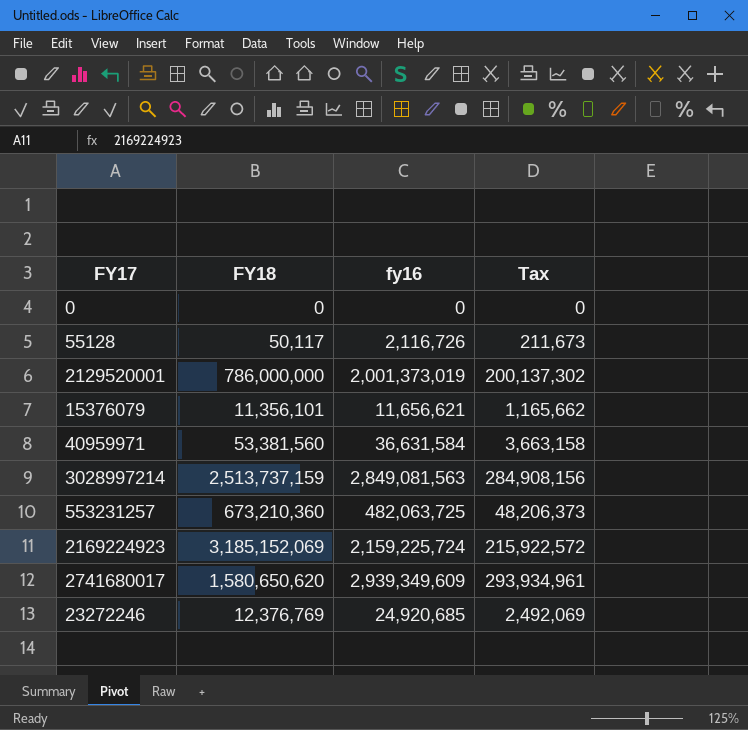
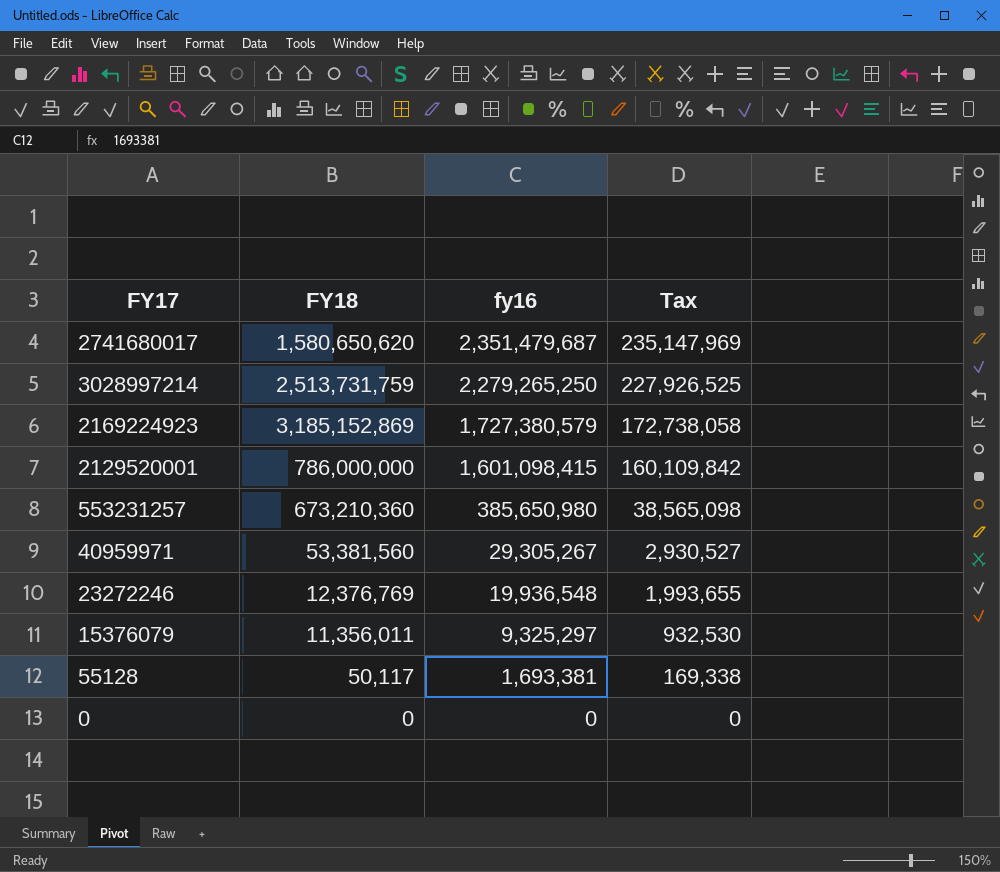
row order: none -> fy16 descending
2741680017 | fy16: 2,939,349,609 -> 2,351,479,687
2741680017 | Tax: 293,934,961 -> 235,147,969
3028997214 | FY18: 2,513,737,159 -> 2,513,731,759
3028997214 | fy16: 2,849,081,563 -> 2,279,265,250
3028997214 | Tax: 284,908,156 -> 227,926,525
2169224923 | FY18: 3,185,152,069 -> 3,185,152,869
2169224923 | fy16: 2,159,225,724 -> 1,727,380,579
2169224923 | Tax: 215,922,572 -> 172,738,058
2129520001 | fy16: 2,001,373,019 -> 1,601,098,415
2129520001 | Tax: 200,137,302 -> 160,109,842
553231257 | fy16: 482,063,725 -> 385,650,980
553231257 | Tax: 48,206,373 -> 38,565,098
40959971 | fy16: 36,631,584 -> 29,305,267
40959971 | Tax: 3,663,158 -> 2,930,527
23272246 | fy16: 24,920,685 -> 19,936,548
23272246 | Tax: 2,492,069 -> 1,993,655
15376079 | FY18: 11,356,101 -> 11,356,011
15376079 | fy16: 11,656,621 -> 9,325,297
15376079 | Tax: 1,165,662 -> 932,530
55128 | fy16: 2,116,726 -> 1,693,381
55128 | Tax: 211,673 -> 169,338

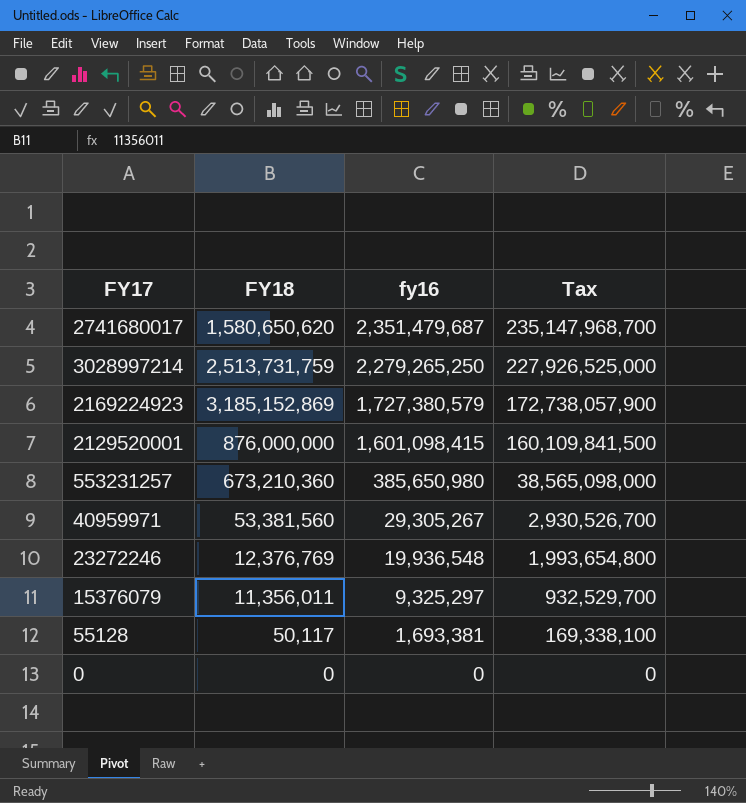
column Tax | formula: [fy16] * 0.1 -> [fy16] * 100
2129520001 | FY18: 786,000,000 -> 876,000,000

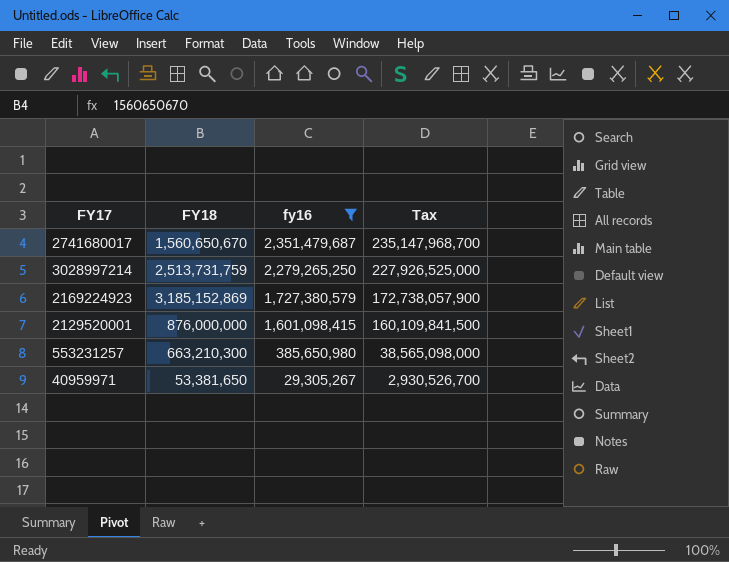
filter: none -> fy16 >= 29,305,267
2741680017 | FY18: 1,580,650,620 -> 1,560,650,670
553231257 | FY18: 673,210,360 -> 663,210,300
40959971 | FY18: 53,381,560 -> 53,381,650

